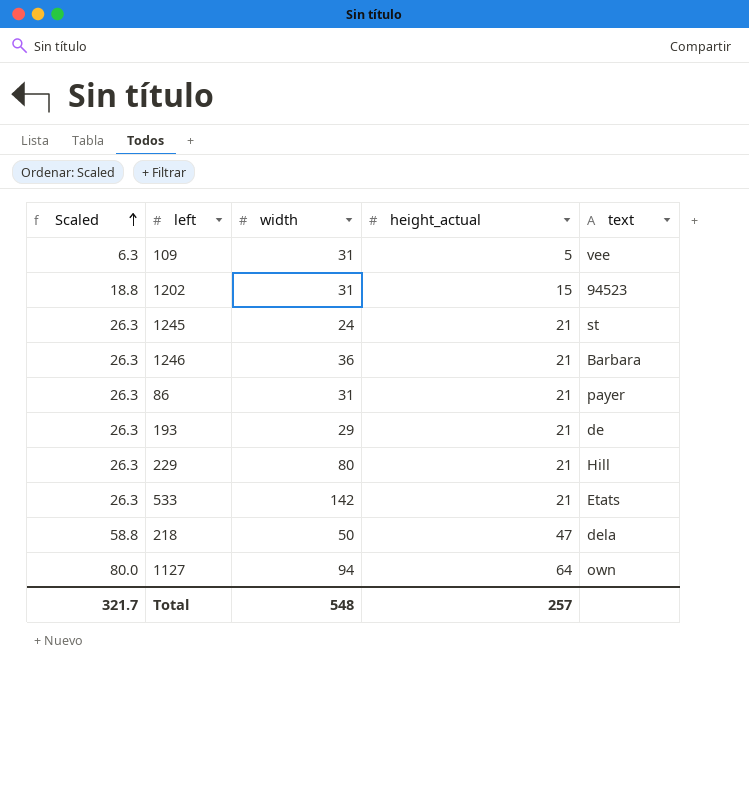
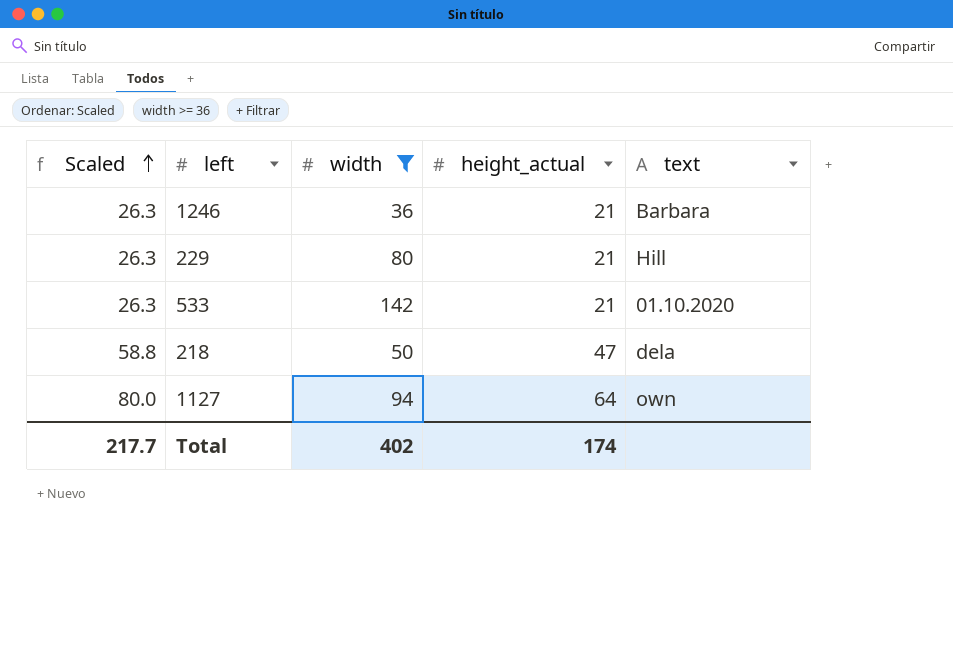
filter: none -> width >= 36
533 | text: Etats -> 01.10.2020
Total | Scaled: 321.7 -> 217.7
Total | width: 548 -> 402
Total | height_actual: 257 -> 174

